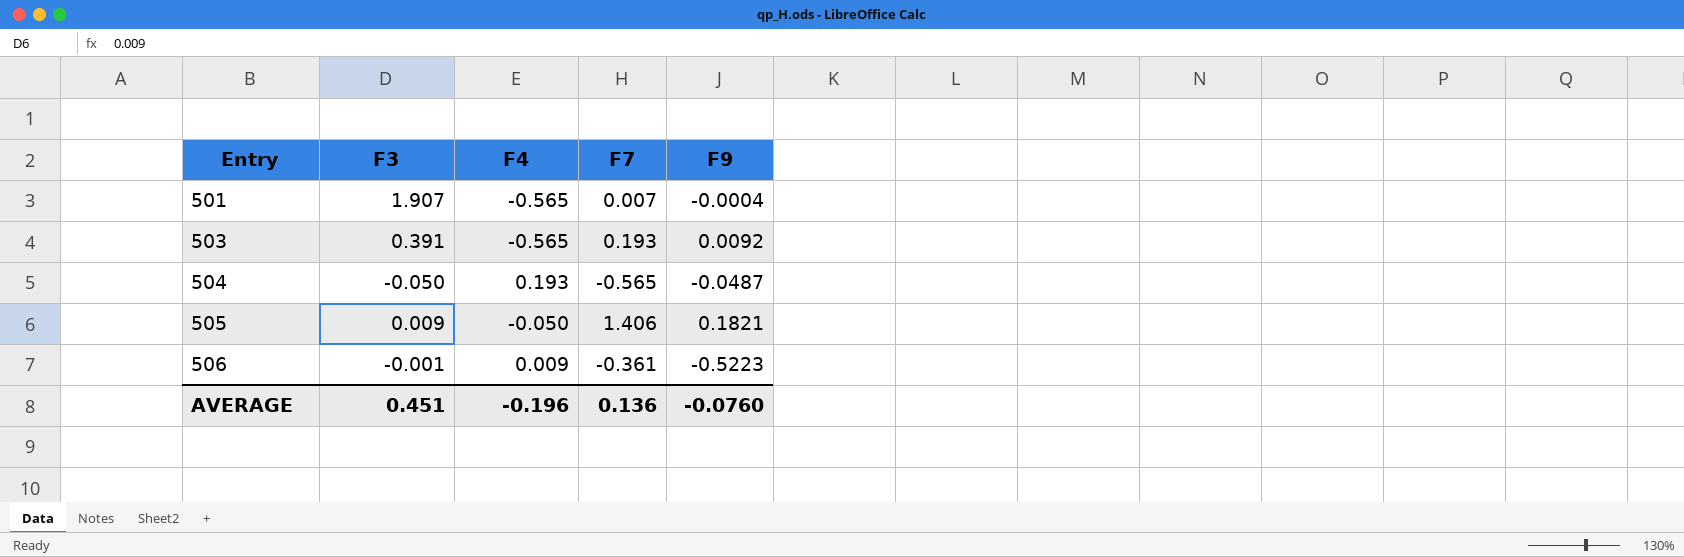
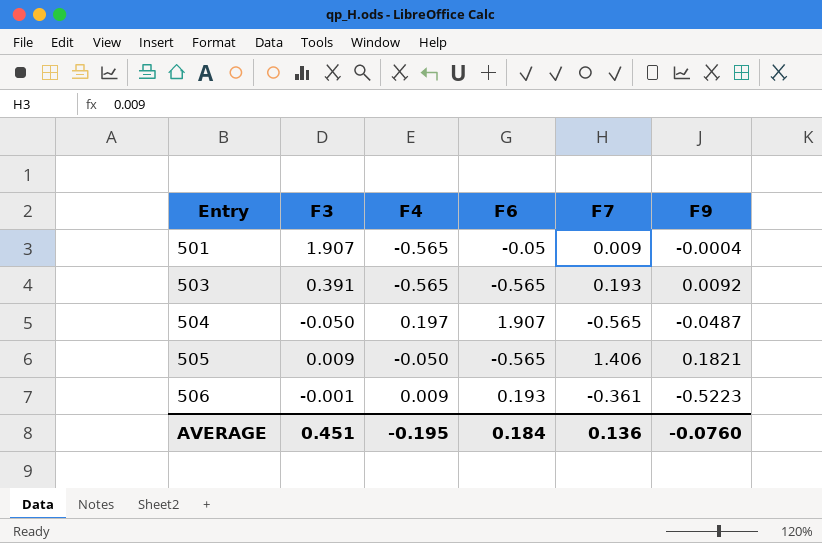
column F6 | position: none -> 4
501 | F7: 0.007 -> 0.009
504 | F4: 0.193 -> 0.197
AVERAGE | F4: -0.196 -> -0.195

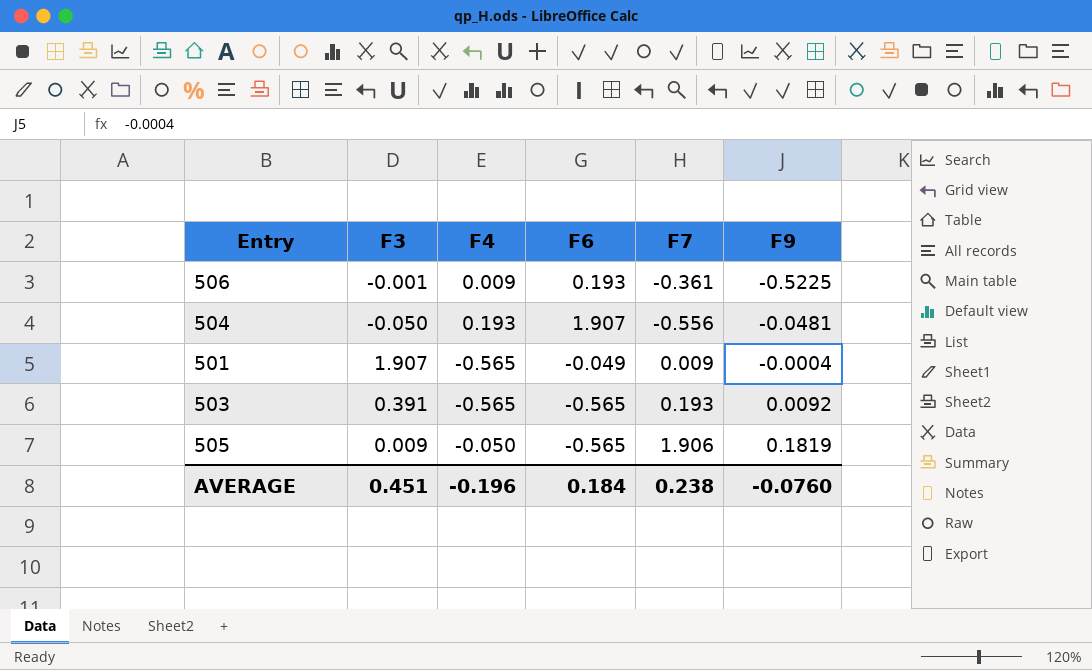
row order: Entry ascending -> F9 ascending
506 | F9: -0.5223 -> -0.5225
504 | F4: 0.197 -> 0.193
504 | F7: -0.565 -> -0.556
504 | F9: -0.0487 -> -0.0481
501 | F6: -0.05 -> -0.049
505 | F7: 1.406 -> 1.906
505 | F9: 0.1821 -> 0.1819
AVERAGE | F4: -0.195 -> -0.196
AVERAGE | F7: 0.136 -> 0.238

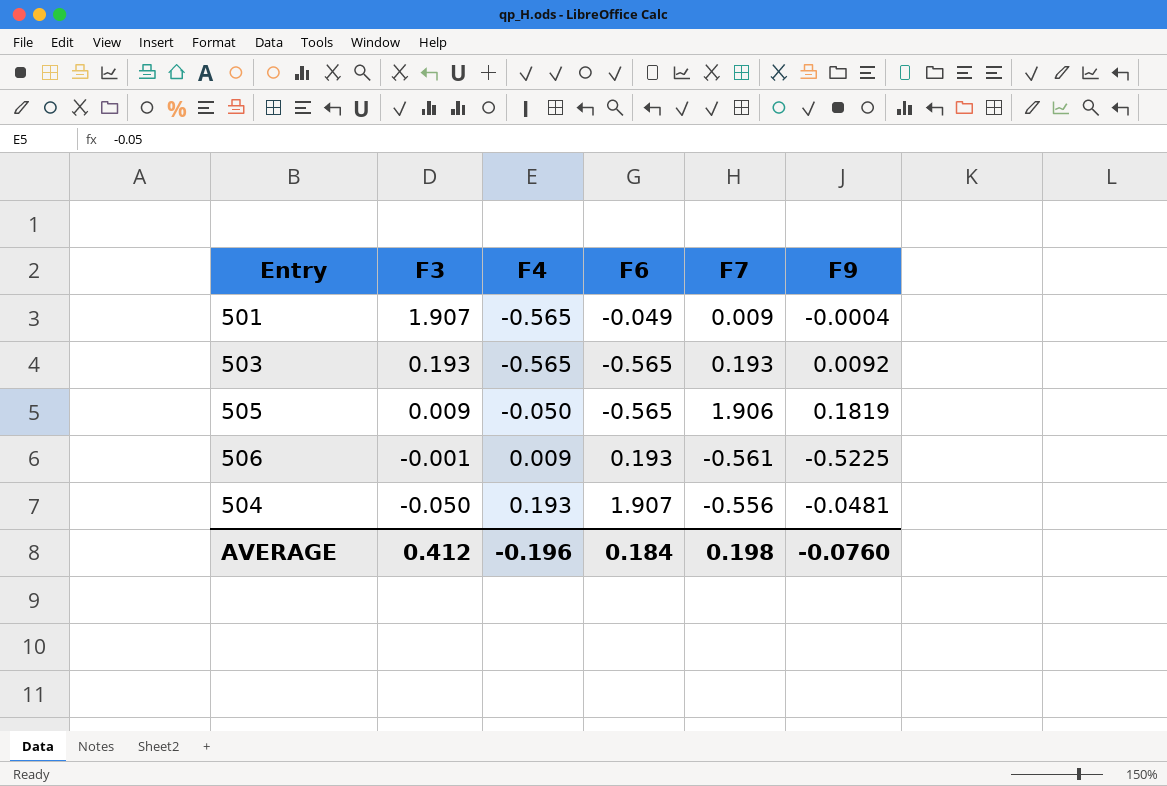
row order: F9 ascending -> F3 descending
503 | F3: 0.391 -> 0.193
506 | F7: -0.361 -> -0.561
AVERAGE | F3: 0.451 -> 0.412
AVERAGE | F7: 0.238 -> 0.198

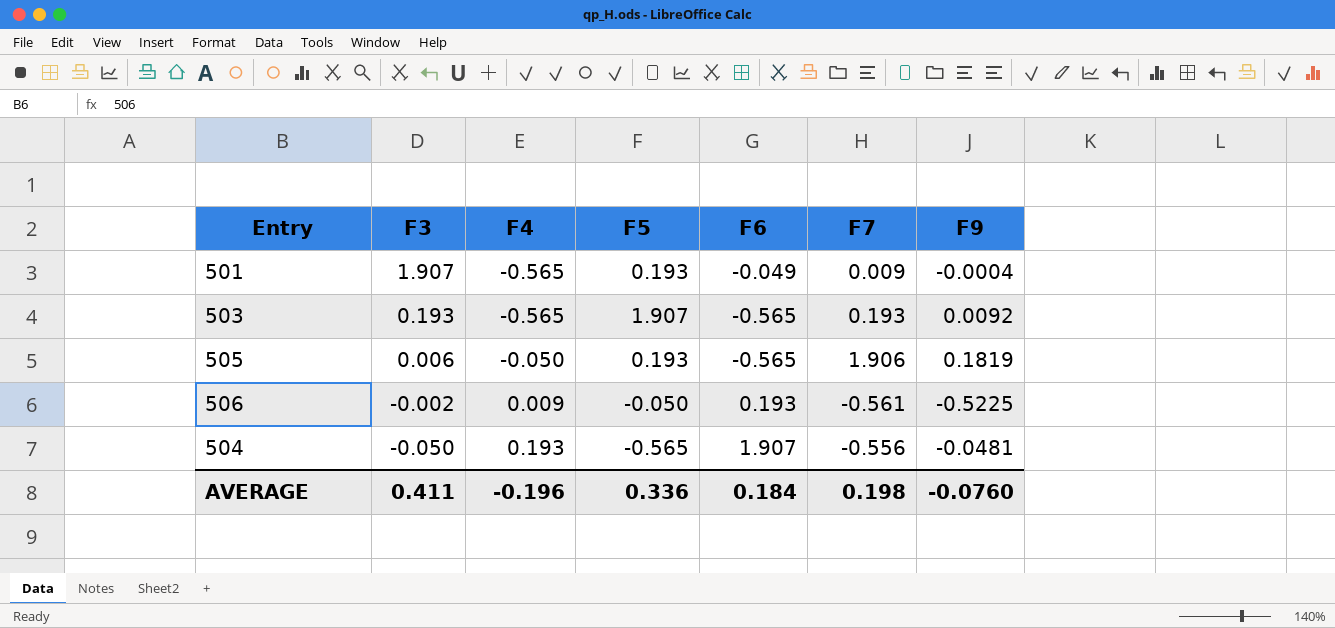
column F5 | position: none -> 4
505 | F3: 0.009 -> 0.006
506 | F3: -0.001 -> -0.002
AVERAGE | F3: 0.412 -> 0.411

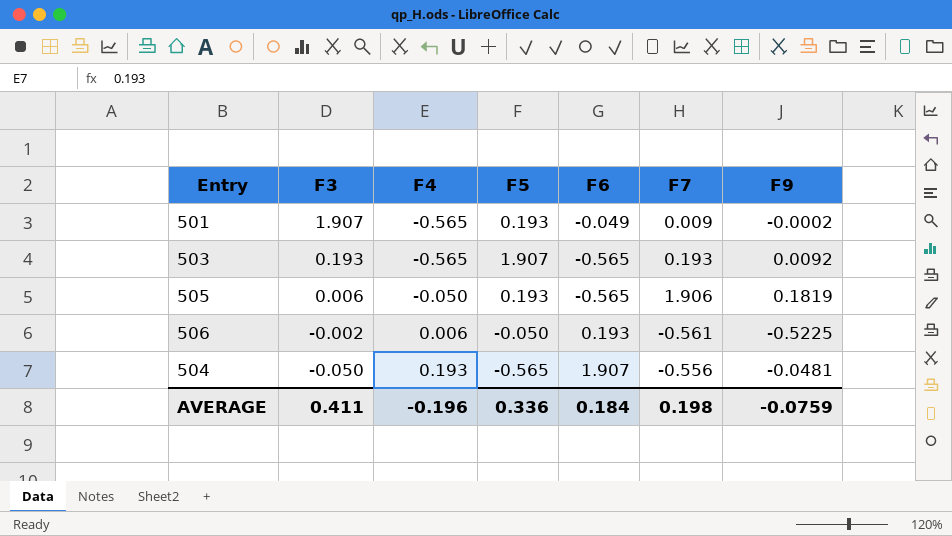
501 | F9: -0.0004 -> -0.0002
506 | F4: 0.009 -> 0.006
AVERAGE | F9: -0.0760 -> -0.0759

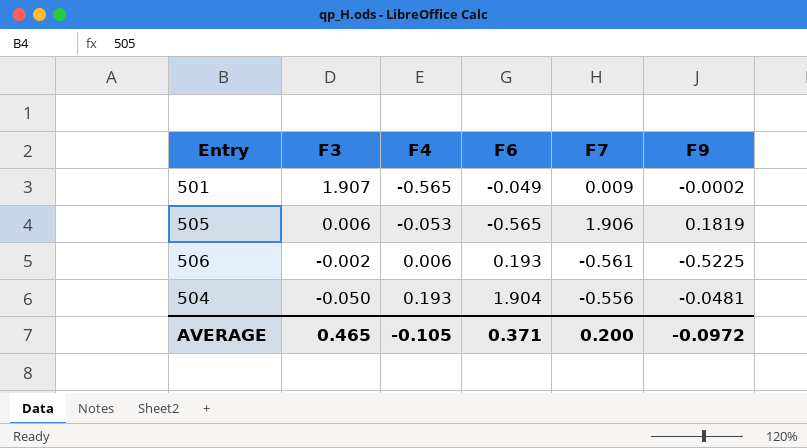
column F5 | position: 4 -> none
row 503: 0.193 | -0.565 | 1.907 | -0.565 | 0.193 | 0.0092 -> none
505 | F4: -0.050 -> -0.053
504 | F6: 1.907 -> 1.904
AVERAGE | F3: 0.411 -> 0.465
AVERAGE | F4: -0.196 -> -0.105
AVERAGE | F6: 0.184 -> 0.371
AVERAGE | F7: 0.198 -> 0.200
AVERAGE | F9: -0.0759 -> -0.0972

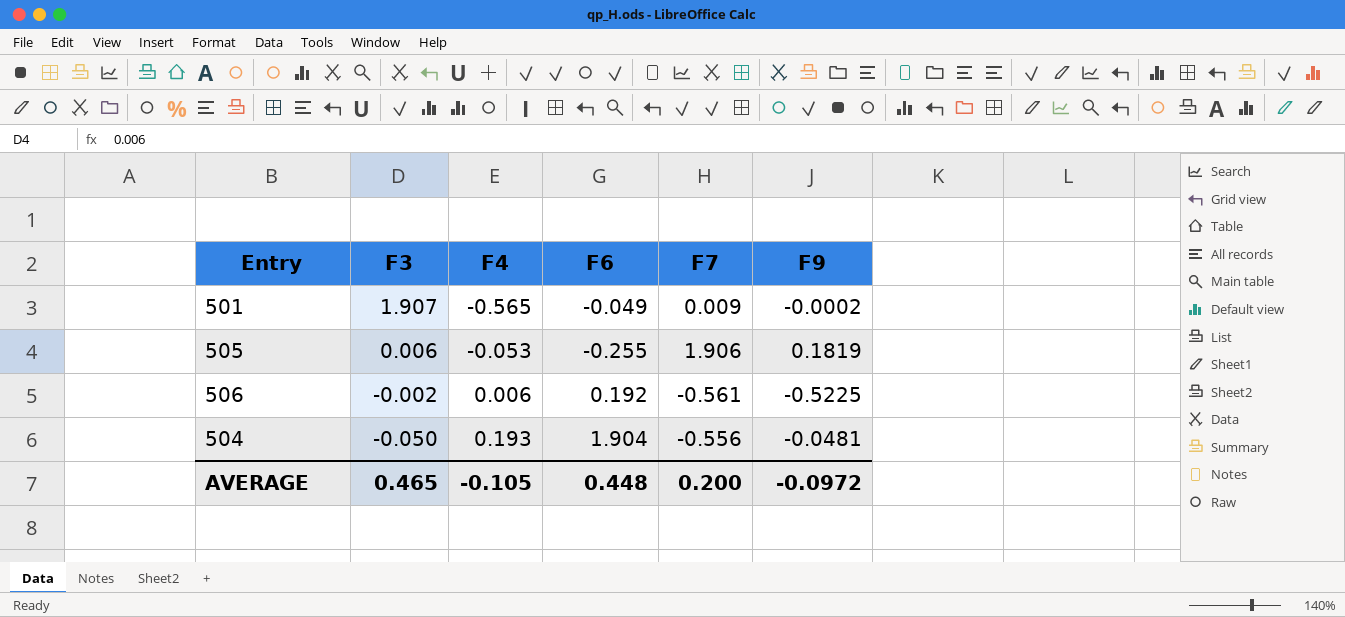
505 | F6: -0.565 -> -0.255
506 | F6: 0.193 -> 0.192
AVERAGE | F6: 0.371 -> 0.448

